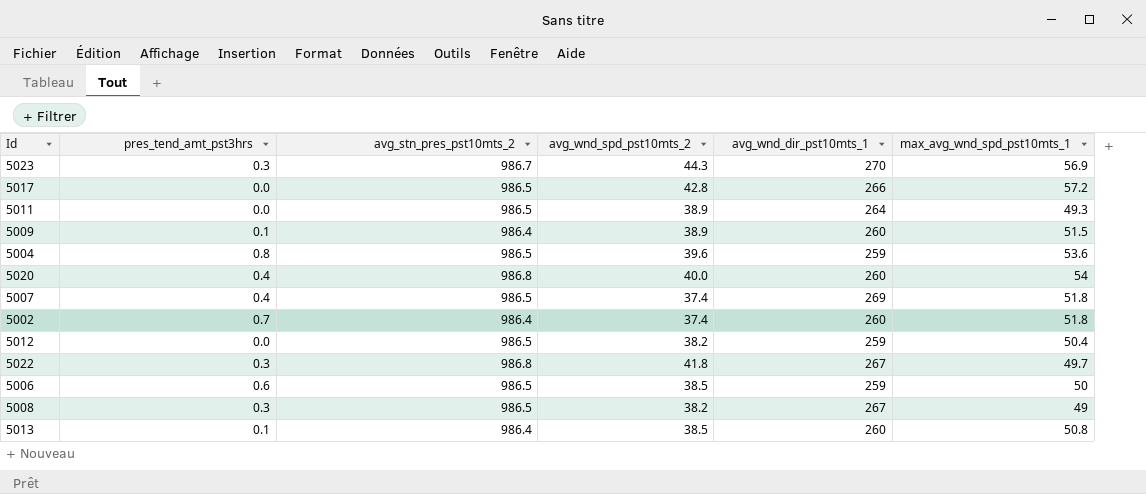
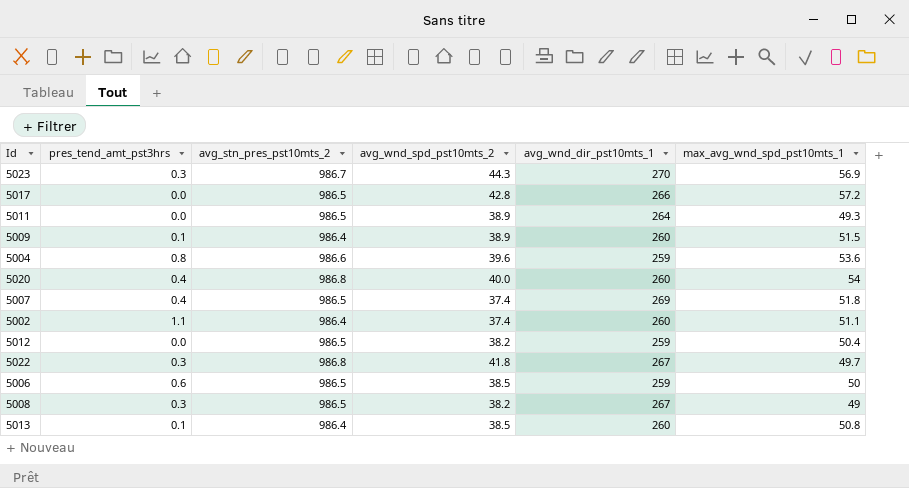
5004 | avg_stn_pres_pst10mts_2: 986.5 -> 986.6
5002 | pres_tend_amt_pst3hrs: 0.7 -> 1.1
5002 | max_avg_wnd_spd_pst10mts_1: 51.8 -> 51.1

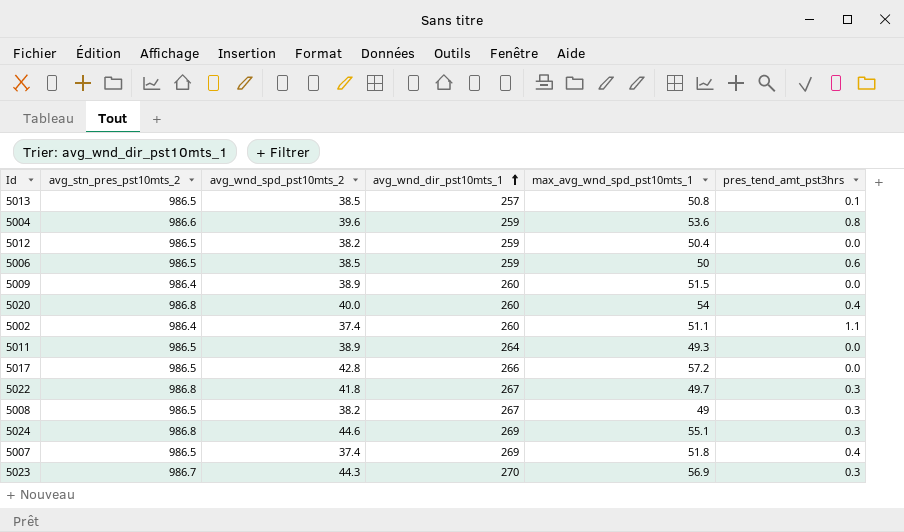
row order: none -> avg_wnd_dir_pst10mts_1 ascending
column pres_tend_amt_pst3hrs | position: 2 -> 6
5013 | avg_stn_pres_pst10mts_2: 986.4 -> 986.5
5013 | avg_wnd_dir_pst10mts_1: 260 -> 257
5009 | pres_tend_amt_pst3hrs: 0.1 -> 0.0
row 5024: none -> 986.8 | 44.6 | 269 | 55.1 | 0.3

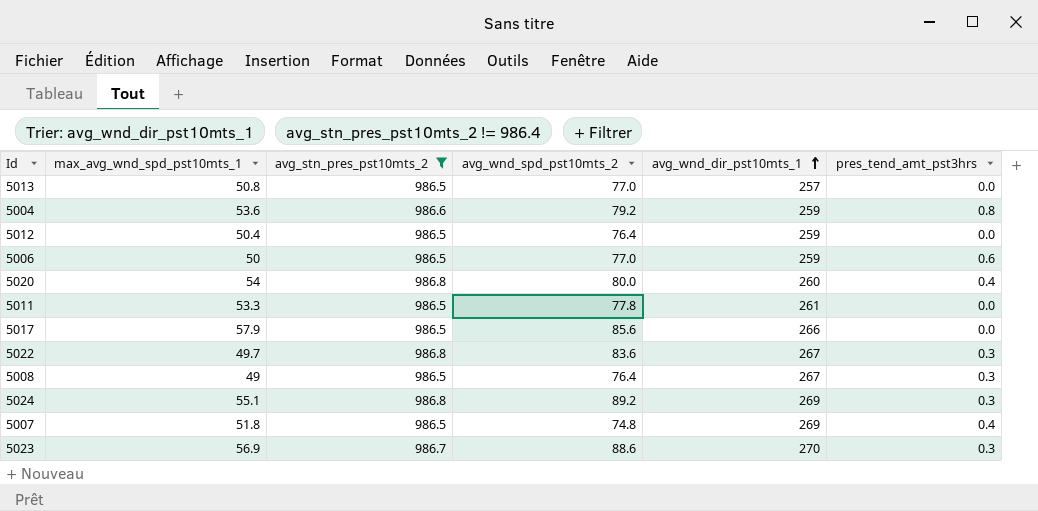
filter: none -> avg_stn_pres_pst10mts_2 != 986.4
column max_avg_wnd_spd_pst10mts_1 | position: 5 -> 2
5013 | avg_wnd_spd_pst10mts_2: 38.5 -> 77.0
5013 | pres_tend_amt_pst3hrs: 0.1 -> 0.0
5004 | avg_wnd_spd_pst10mts_2: 39.6 -> 79.2
5012 | avg_wnd_spd_pst10mts_2: 38.2 -> 76.4
5006 | avg_wnd_spd_pst10mts_2: 38.5 -> 77.0
5020 | avg_wnd_spd_pst10mts_2: 40.0 -> 80.0
5011 | max_avg_wnd_spd_pst10mts_1: 49.3 -> 53.3
5011 | avg_wnd_spd_pst10mts_2: 38.9 -> 77.8
5011 | avg_wnd_dir_pst10mts_1: 264 -> 261
5017 | max_avg_wnd_spd_pst10mts_1: 57.2 -> 57.9
5017 | avg_wnd_spd_pst10mts_2: 42.8 -> 85.6
5022 | avg_wnd_spd_pst10mts_2: 41.8 -> 83.6
5008 | avg_wnd_spd_pst10mts_2: 38.2 -> 76.4
5024 | avg_wnd_spd_pst10mts_2: 44.6 -> 89.2
5007 | avg_wnd_spd_pst10mts_2: 37.4 -> 74.8
5023 | avg_wnd_spd_pst10mts_2: 44.3 -> 88.6

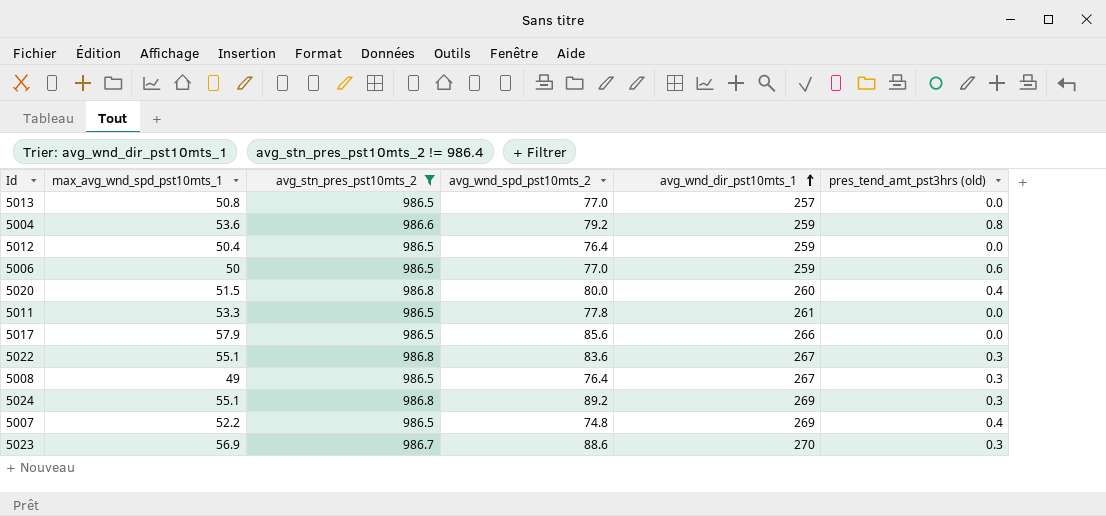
column name: pres_tend_amt_pst3hrs -> pres_tend_amt_pst3hrs (old)
5020 | max_avg_wnd_spd_pst10mts_1: 54 -> 51.5
5022 | max_avg_wnd_spd_pst10mts_1: 49.7 -> 55.1
5007 | max_avg_wnd_spd_pst10mts_1: 51.8 -> 52.2

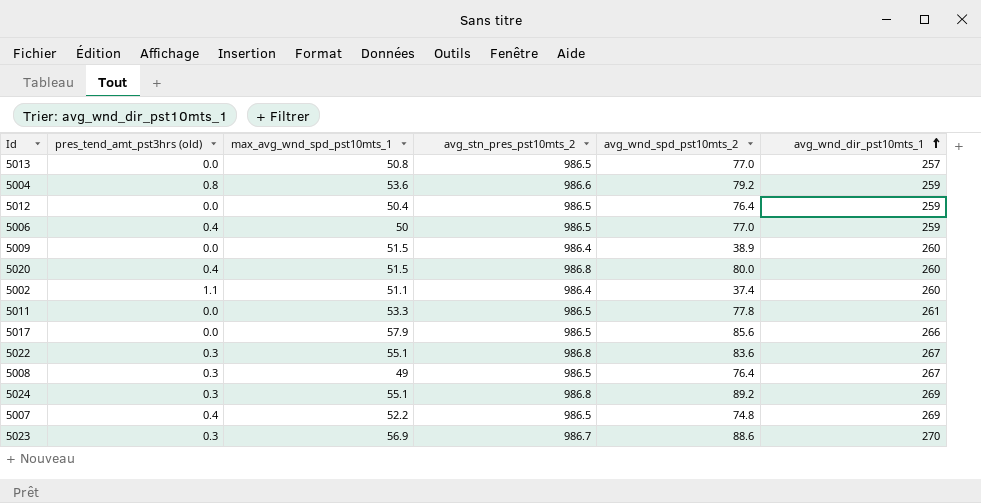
filter: avg_stn_pres_pst10mts_2 != 986.4 -> none
column pres_tend_amt_pst3hrs (old) | position: 6 -> 2
5006 | pres_tend_amt_pst3hrs (old): 0.6 -> 0.4

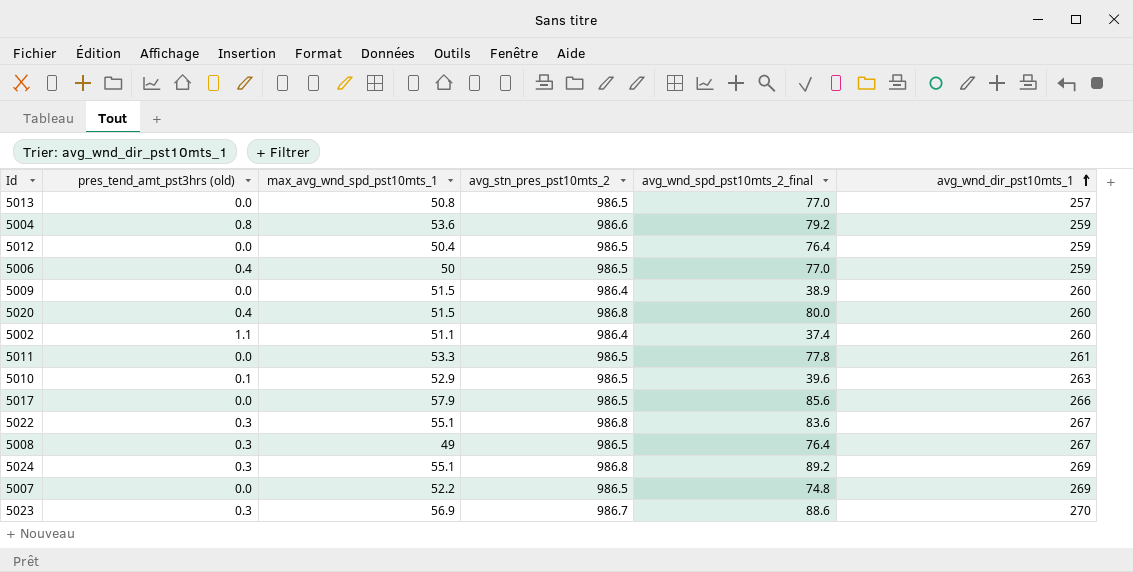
column name: avg_wnd_spd_pst10mts_2 -> avg_wnd_spd_pst10mts_2_final
row 5010: none -> 0.1 | 52.9 | 986.5 | 39.6 | 263
5007 | pres_tend_amt_pst3hrs (old): 0.4 -> 0.0

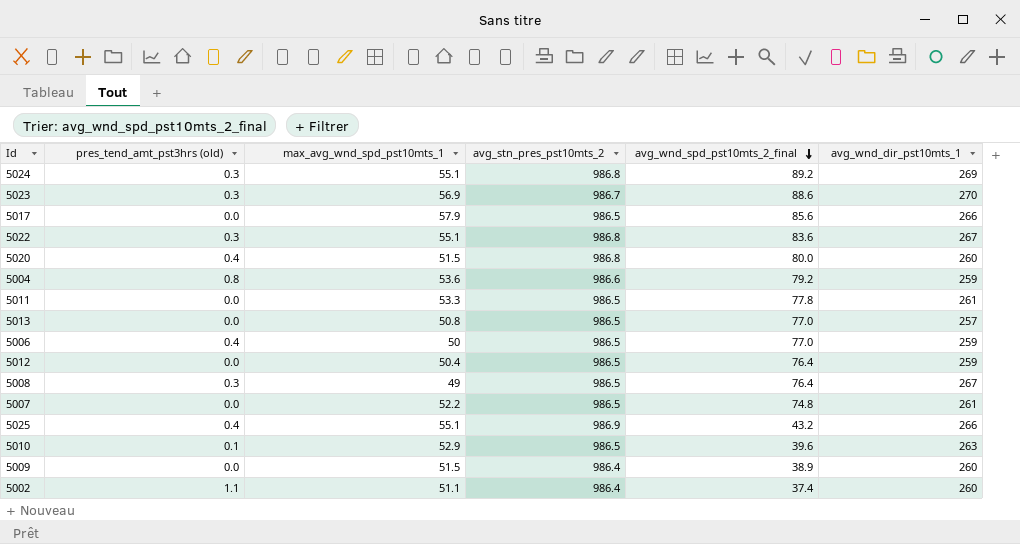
row order: avg_wnd_dir_pst10mts_1 ascending -> avg_wnd_spd_pst10mts_2_final descending
5007 | avg_wnd_dir_pst10mts_1: 269 -> 261
row 5025: none -> 0.4 | 55.1 | 986.9 | 43.2 | 266

